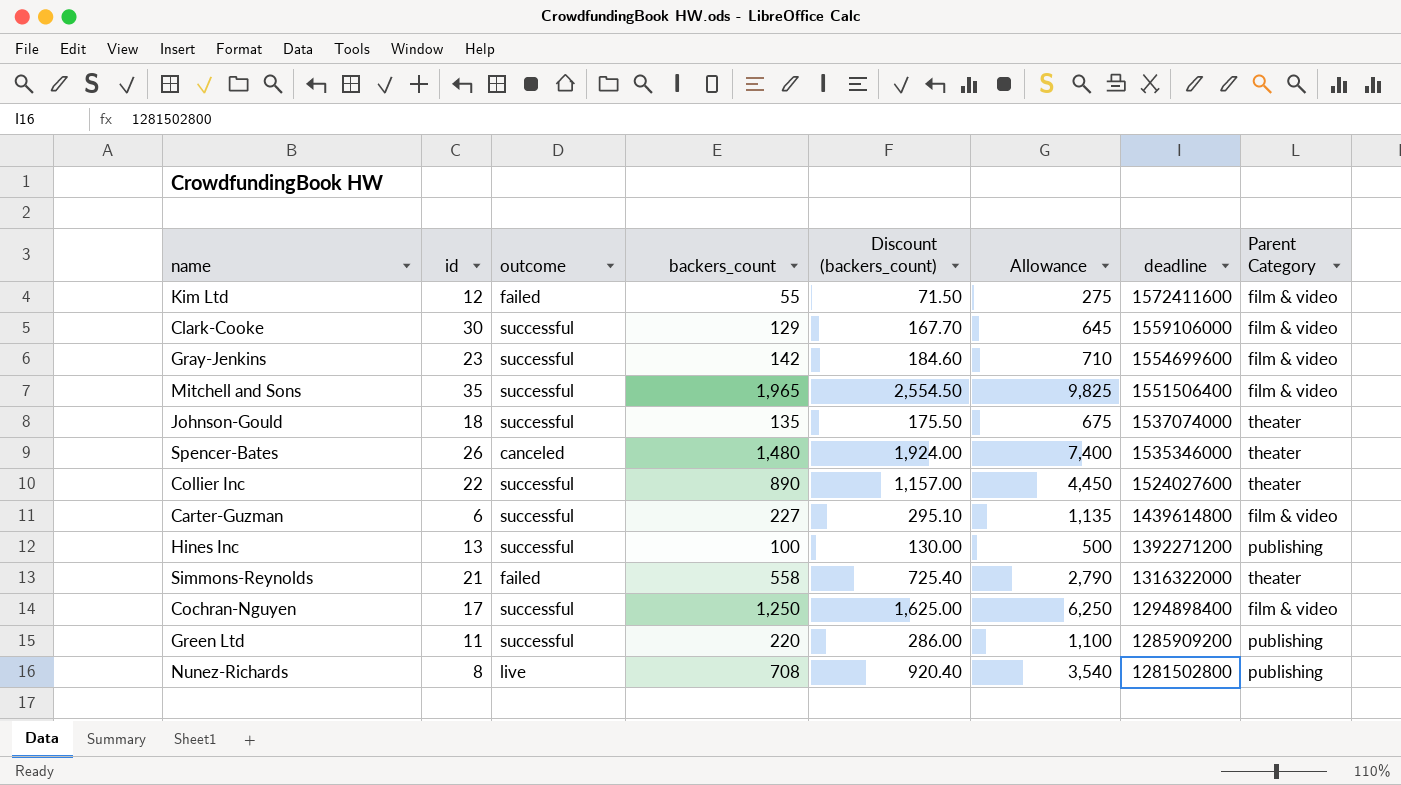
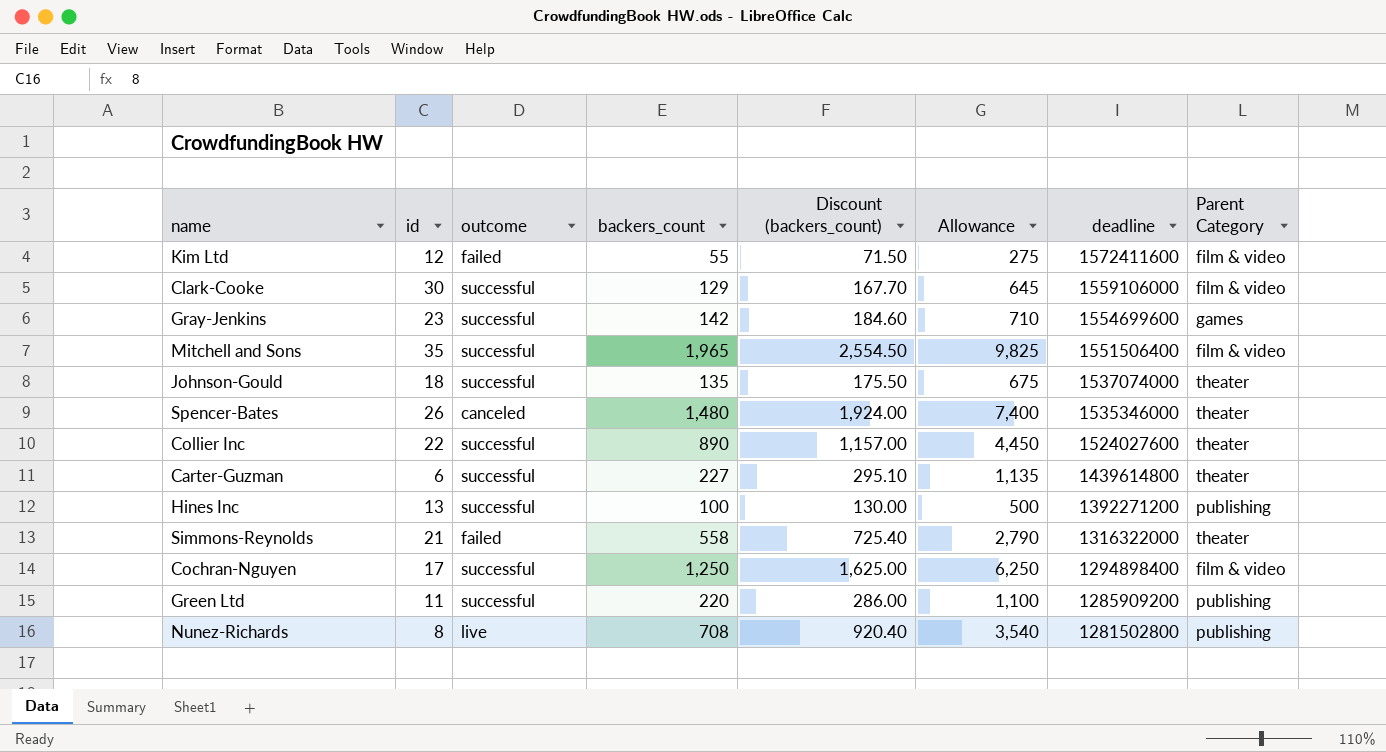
Gray-Jenkins | Parent Category: film & video -> games
Carter-Guzman | Parent Category: film & video -> theater

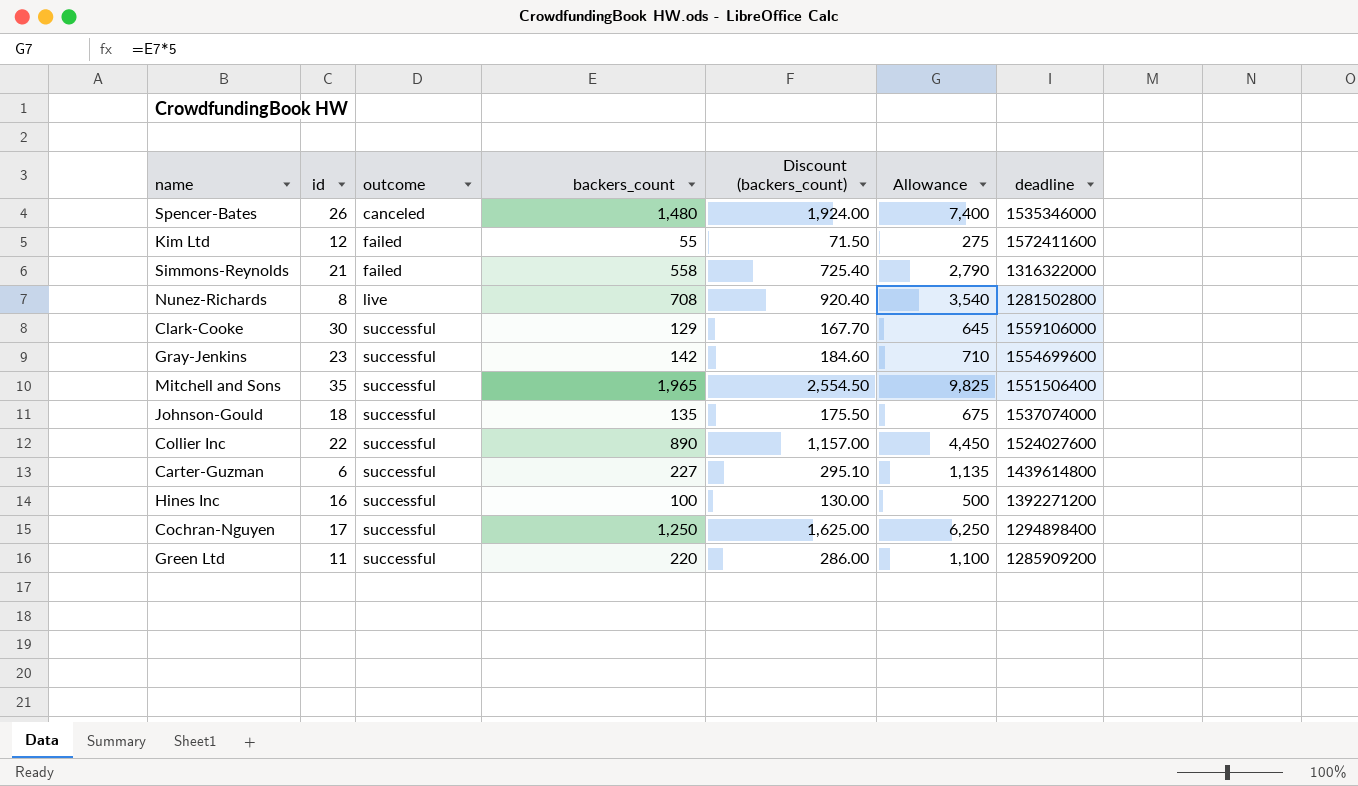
row order: deadline descending -> outcome ascending
column Parent Category | position: 8 -> none
Hines Inc | id: 13 -> 16

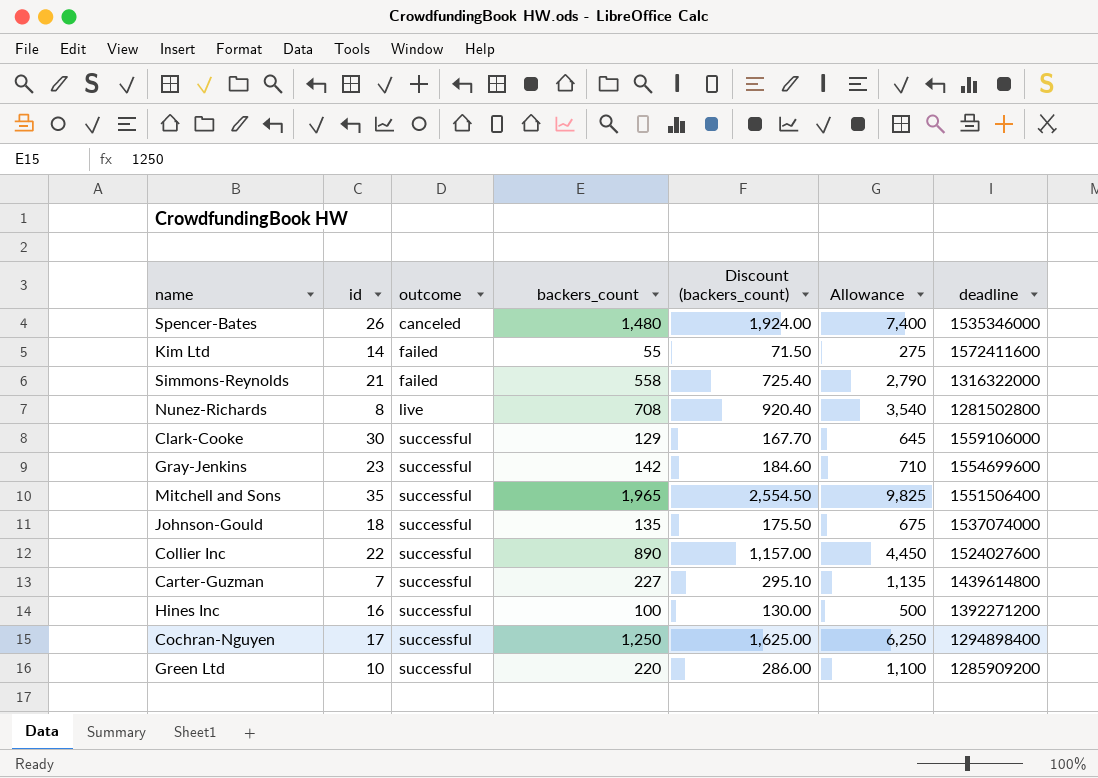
Kim Ltd | id: 12 -> 14
Carter-Guzman | id: 6 -> 7
Green Ltd | id: 11 -> 10

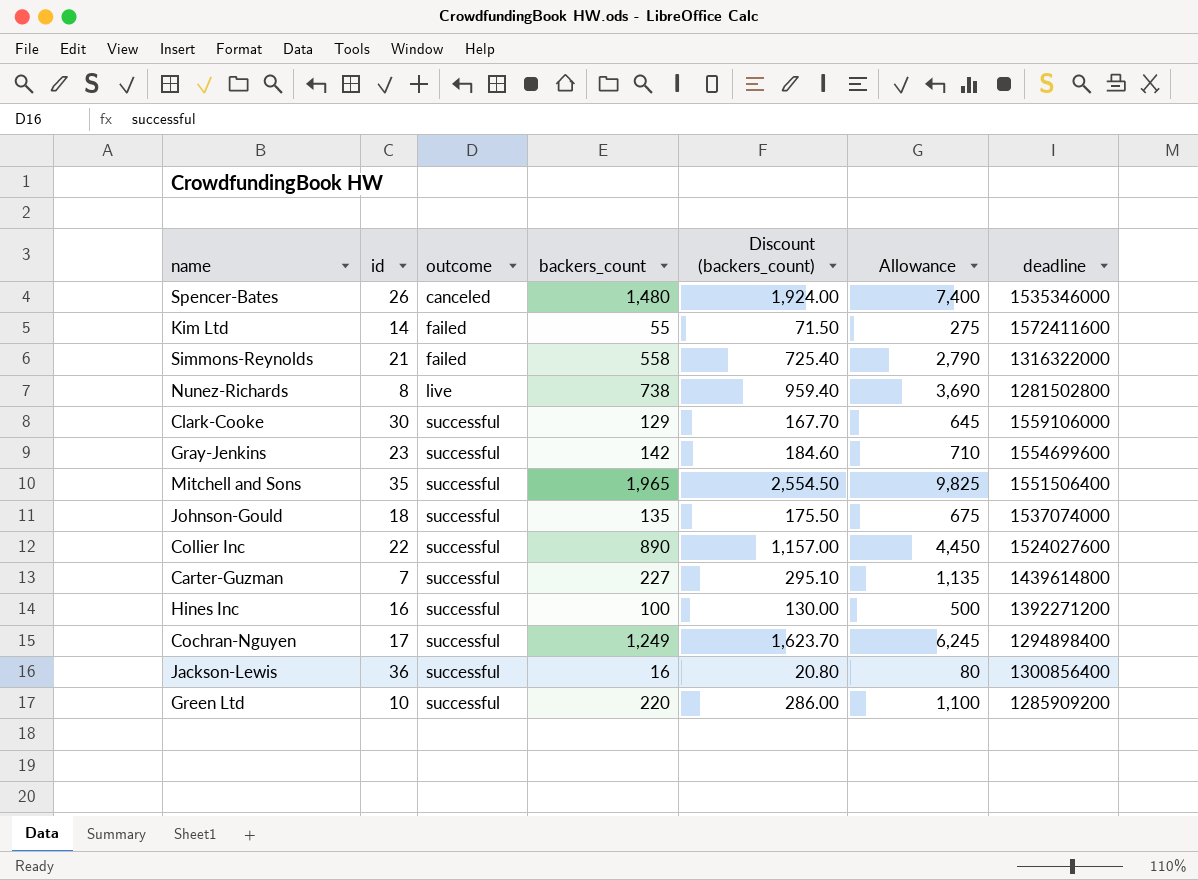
Nunez-Richards | backers_count: 708 -> 738
Nunez-Richards | Discount (backers_count): 920.40 -> 959.40
Nunez-Richards | Allowance: 3,540 -> 3,690
Cochran-Nguyen | backers_count: 1,250 -> 1,249
Cochran-Nguyen | Discount (backers_count): 1,625.00 -> 1,623.70
Cochran-Nguyen | Allowance: 6,250 -> 6,245
row Jackson-Lewis: none -> 36 | successful | 16 | 20.80 | 80 | 1300856400

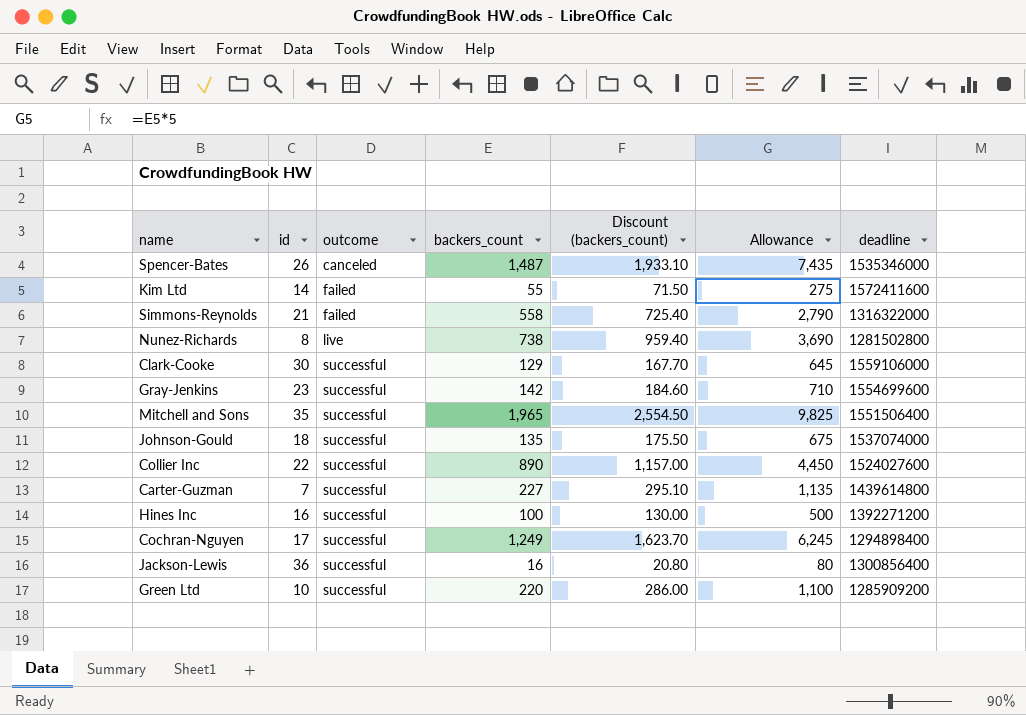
Spencer-Bates | backers_count: 1,480 -> 1,487
Spencer-Bates | Discount (backers_count): 1,924.00 -> 1,933.10
Spencer-Bates | Allowance: 7,400 -> 7,435

